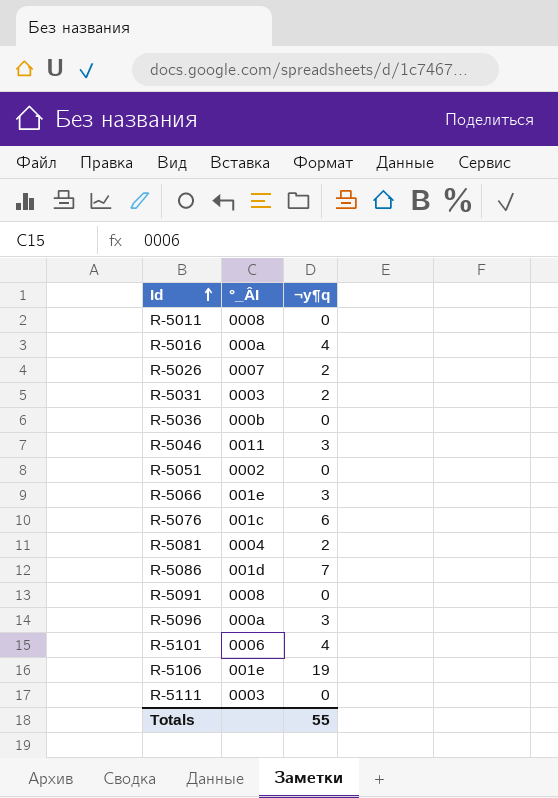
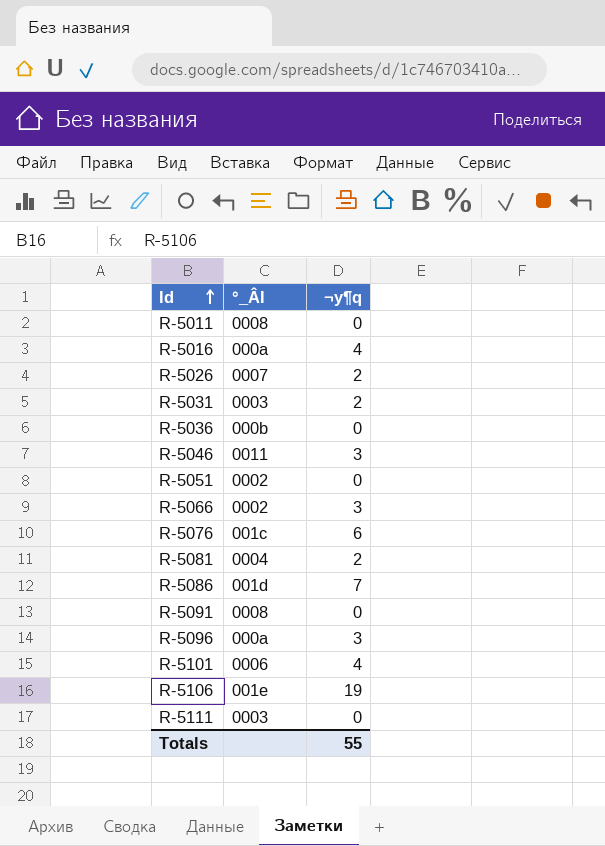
R-5066 | °_ÂI: 001e -> 0002

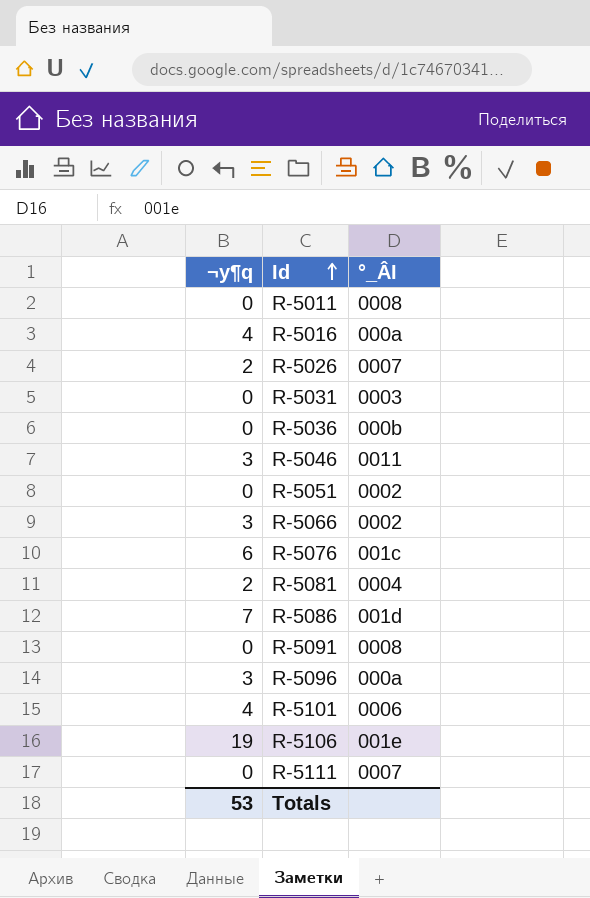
column ¬y¶q | position: 3 -> 1
R-5031 | ¬y¶q: 2 -> 0
R-5111 | °_ÂI: 0003 -> 0007
Totals | ¬y¶q: 55 -> 53

